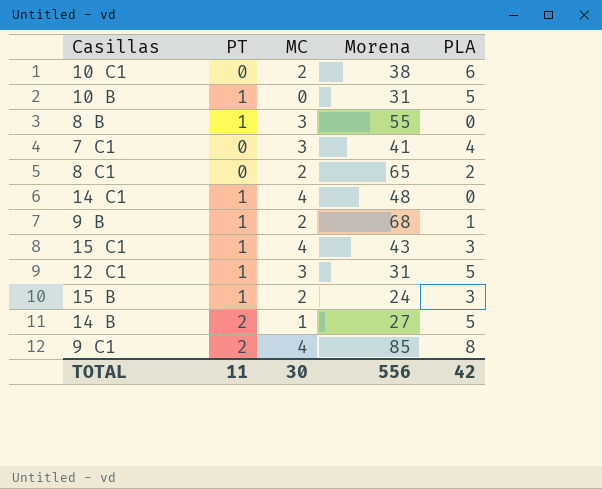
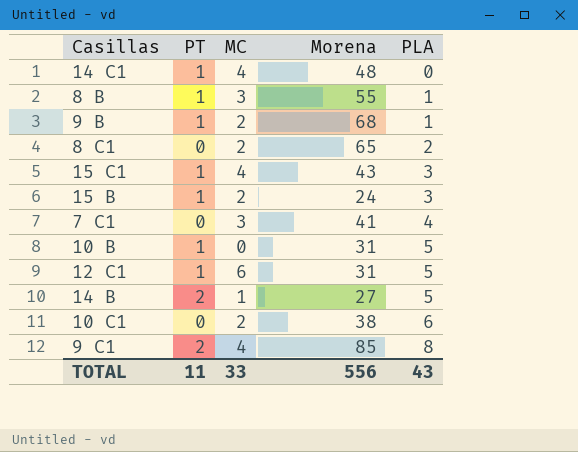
row order: none -> PLA ascending
8 B | PLA: 0 -> 1
12 C1 | MC: 3 -> 6
TOTAL | MC: 30 -> 33
TOTAL | PLA: 42 -> 43

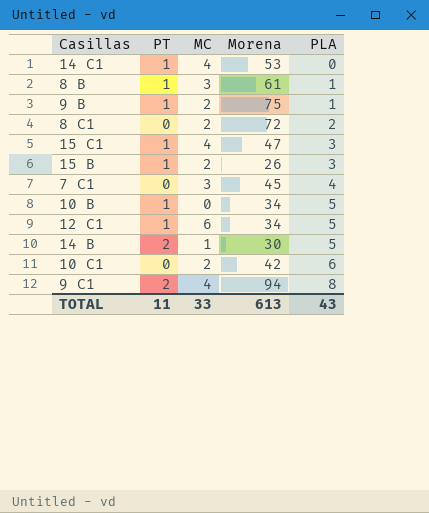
14 C1 | Morena: 48 -> 53
8 B | Morena: 55 -> 61
9 B | Morena: 68 -> 75
8 C1 | Morena: 65 -> 72
15 C1 | Morena: 43 -> 47
15 B | Morena: 24 -> 26
7 C1 | Morena: 41 -> 45
10 B | Morena: 31 -> 34
12 C1 | Morena: 31 -> 34
14 B | Morena: 27 -> 30
10 C1 | Morena: 38 -> 42
9 C1 | Morena: 85 -> 94
TOTAL | Morena: 556 -> 613

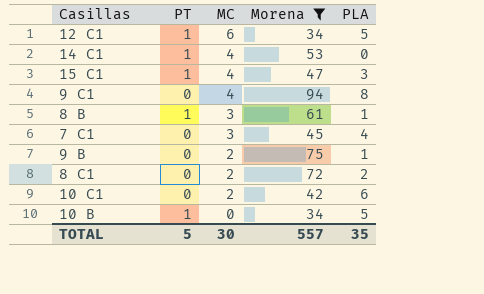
filter: none -> Morena >= 34
row order: PLA ascending -> MC descending
9 C1 | PT: 2 -> 0
9 B | PT: 1 -> 0
TOTAL | PT: 11 -> 5
TOTAL | MC: 33 -> 30
TOTAL | Morena: 613 -> 557
TOTAL | PLA: 43 -> 35

